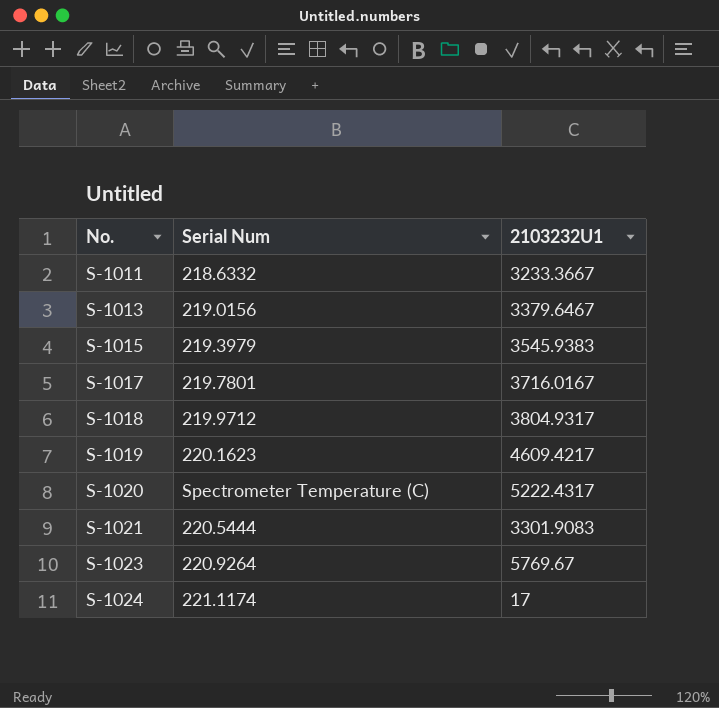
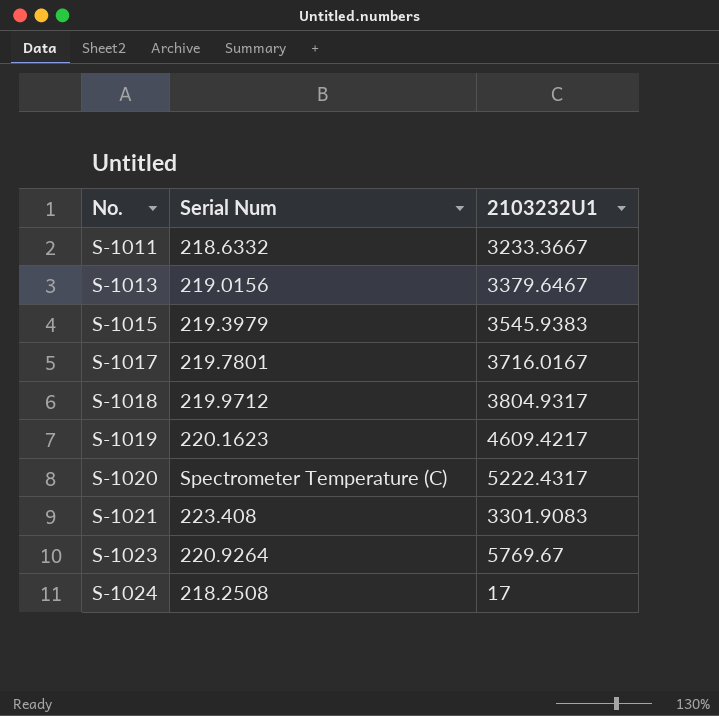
S-1021 | Serial Num: 220.5444 -> 223.408
S-1024 | Serial Num: 221.1174 -> 218.2508

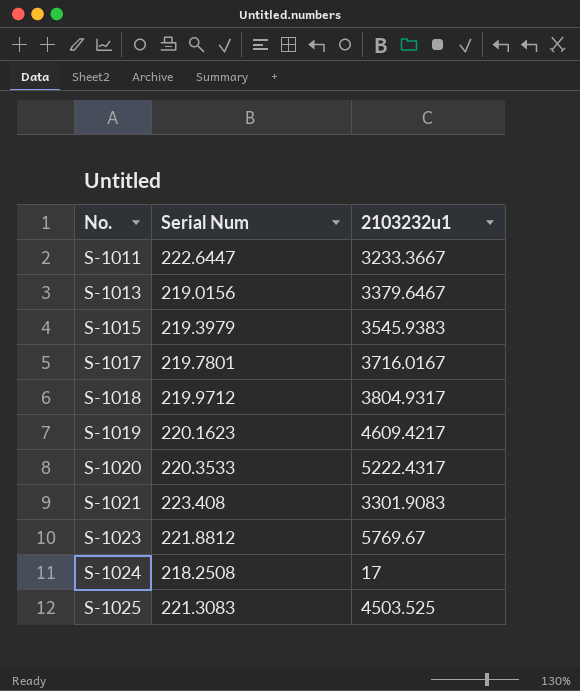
column name: 2103232U1 -> 2103232u1
S-1011 | Serial Num: 218.6332 -> 222.6447
S-1020 | Serial Num: Spectrometer Temperature (C) -> 220.3533
S-1023 | Serial Num: 220.9264 -> 221.8812
row S-1025: none -> 221.3083 | 4503.525

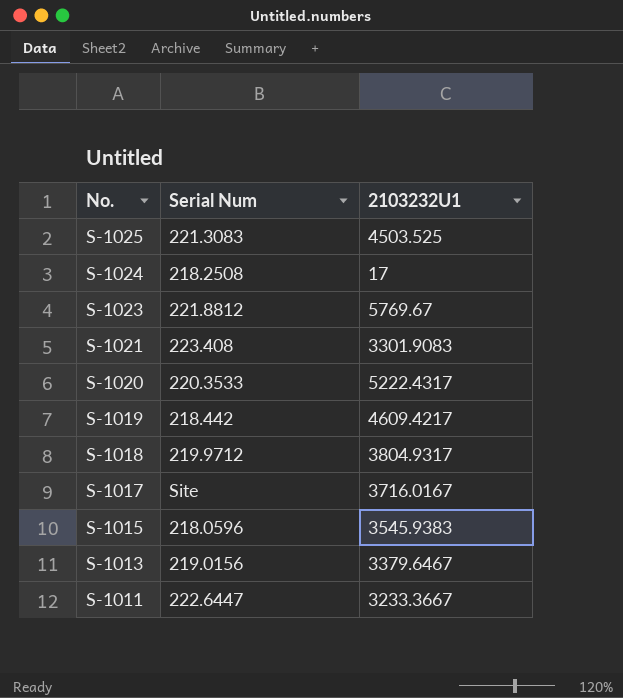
row order: No. ascending -> No. descending
column name: 2103232u1 -> 2103232U1
S-1019 | Serial Num: 220.1623 -> 218.442
S-1017 | Serial Num: 219.7801 -> Site
S-1015 | Serial Num: 219.3979 -> 218.0596

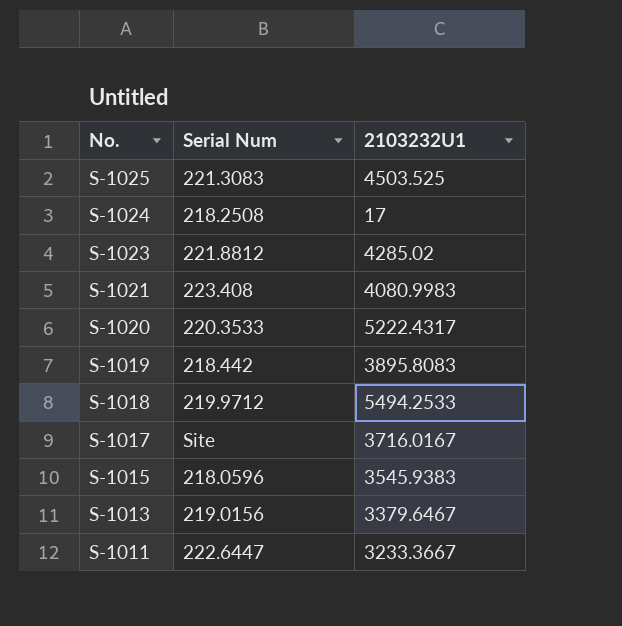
S-1023 | 2103232U1: 5769.67 -> 4285.02
S-1021 | 2103232U1: 3301.9083 -> 4080.9983
S-1019 | 2103232U1: 4609.4217 -> 3895.8083
S-1018 | 2103232U1: 3804.9317 -> 5494.2533

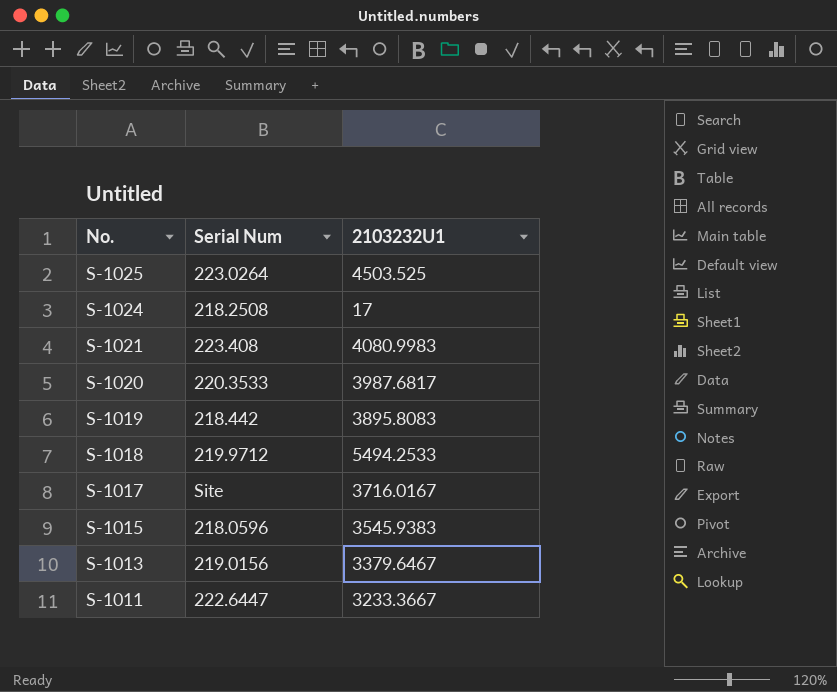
row S-1023: 221.8812 | 4285.02 -> none
S-1025 | Serial Num: 221.3083 -> 223.0264
S-1020 | 2103232U1: 5222.4317 -> 3987.6817

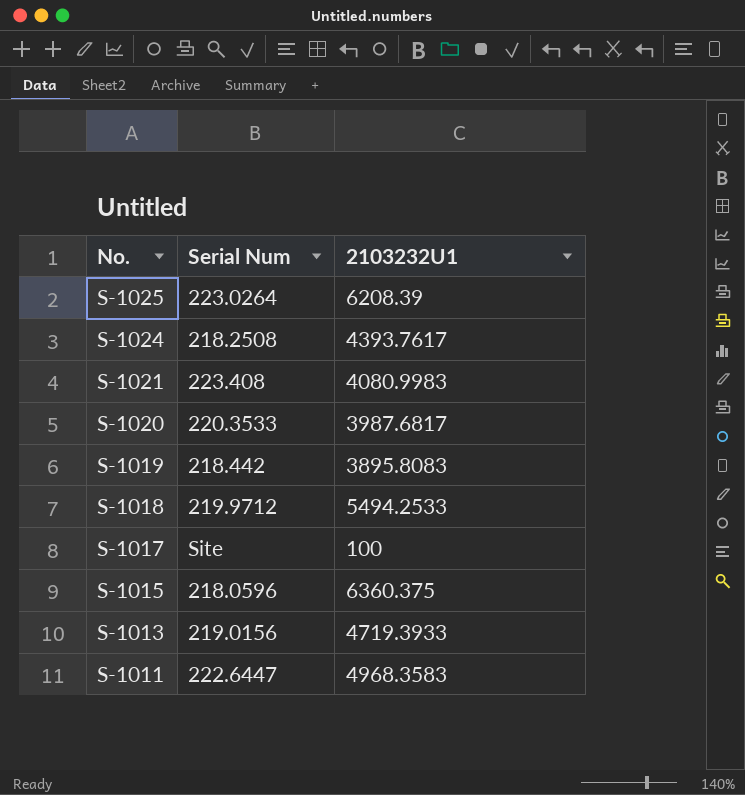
S-1025 | 2103232U1: 4503.525 -> 6208.39
S-1024 | 2103232U1: 17 -> 4393.7617
S-1017 | 2103232U1: 3716.0167 -> 100
S-1015 | 2103232U1: 3545.9383 -> 6360.375
S-1013 | 2103232U1: 3379.6467 -> 4719.3933
S-1011 | 2103232U1: 3233.3667 -> 4968.3583

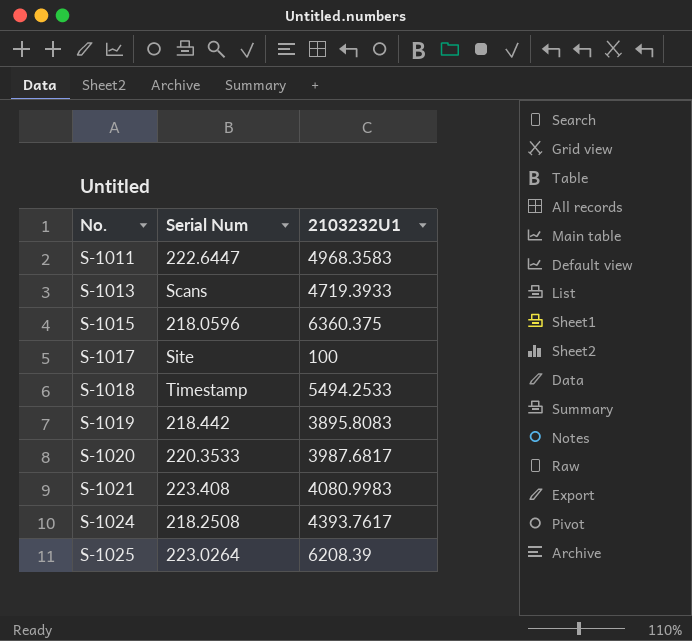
row order: No. descending -> No. ascending
S-1013 | Serial Num: 219.0156 -> Scans
S-1018 | Serial Num: 219.9712 -> Timestamp

